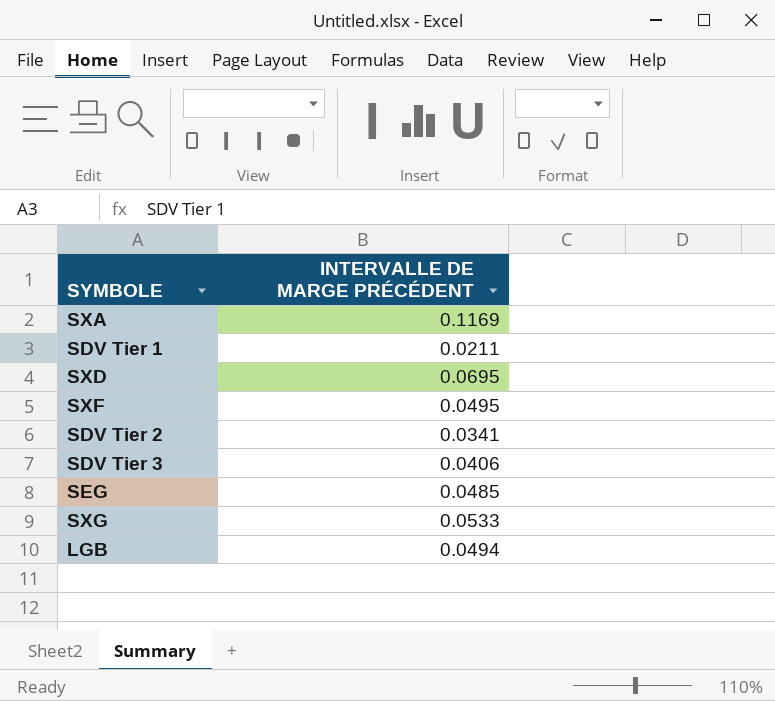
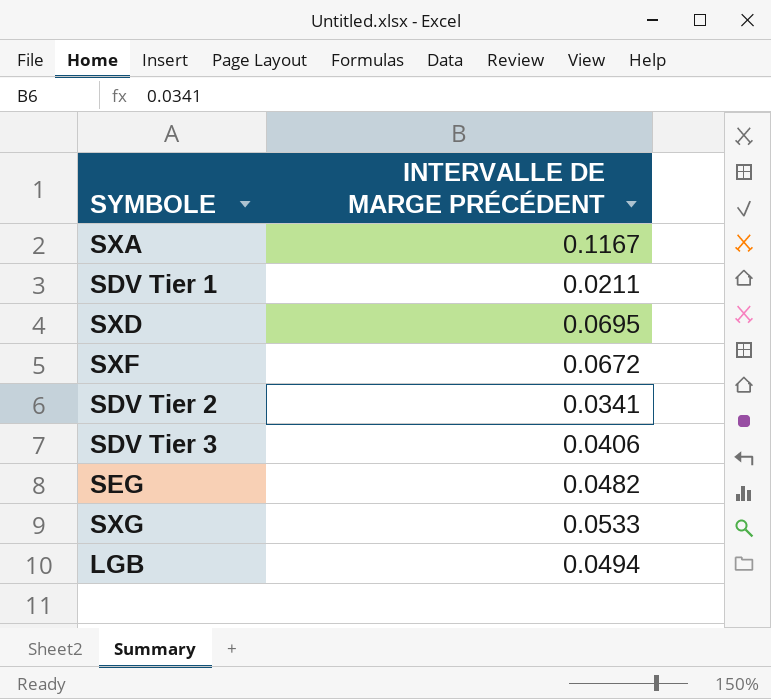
SXA | INTERVALLE DE MARGE PRÉCÉDENT: 0.1169 -> 0.1167
SXF | INTERVALLE DE MARGE PRÉCÉDENT: 0.0495 -> 0.0672
SEG | INTERVALLE DE MARGE PRÉCÉDENT: 0.0485 -> 0.0482

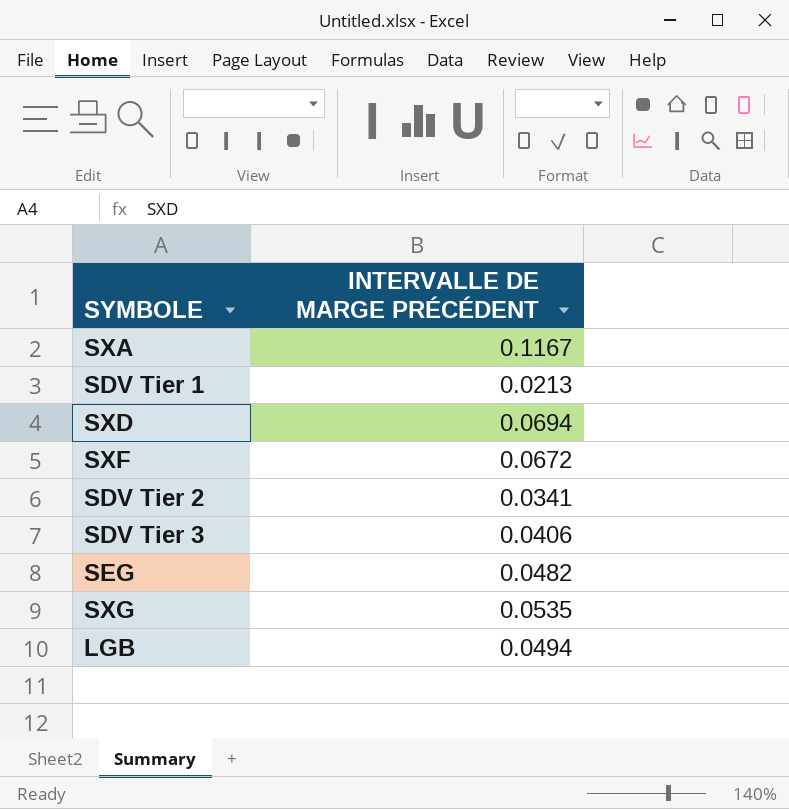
SDV Tier 1 | INTERVALLE DE MARGE PRÉCÉDENT: 0.0211 -> 0.0213
SXD | INTERVALLE DE MARGE PRÉCÉDENT: 0.0695 -> 0.0694
SXG | INTERVALLE DE MARGE PRÉCÉDENT: 0.0533 -> 0.0535

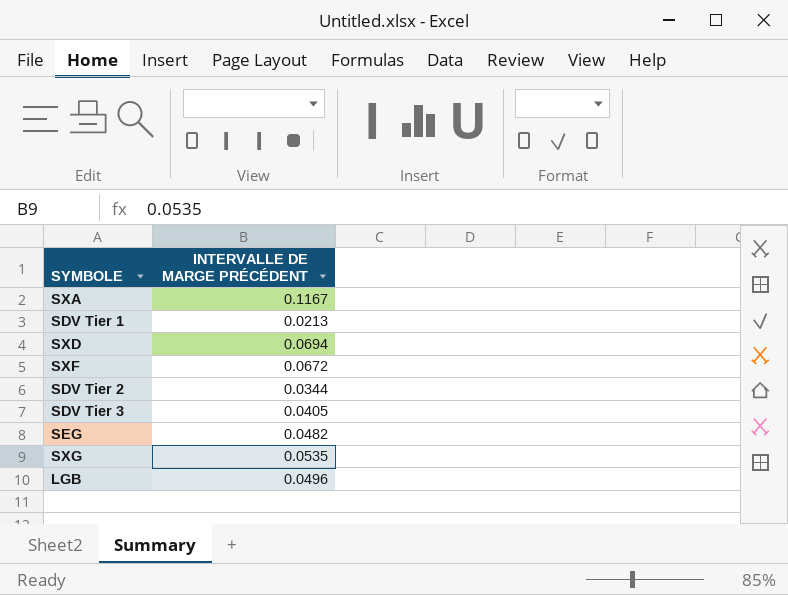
SDV Tier 2 | INTERVALLE DE MARGE PRÉCÉDENT: 0.0341 -> 0.0344
SDV Tier 3 | INTERVALLE DE MARGE PRÉCÉDENT: 0.0406 -> 0.0405
LGB | INTERVALLE DE MARGE PRÉCÉDENT: 0.0494 -> 0.0496

